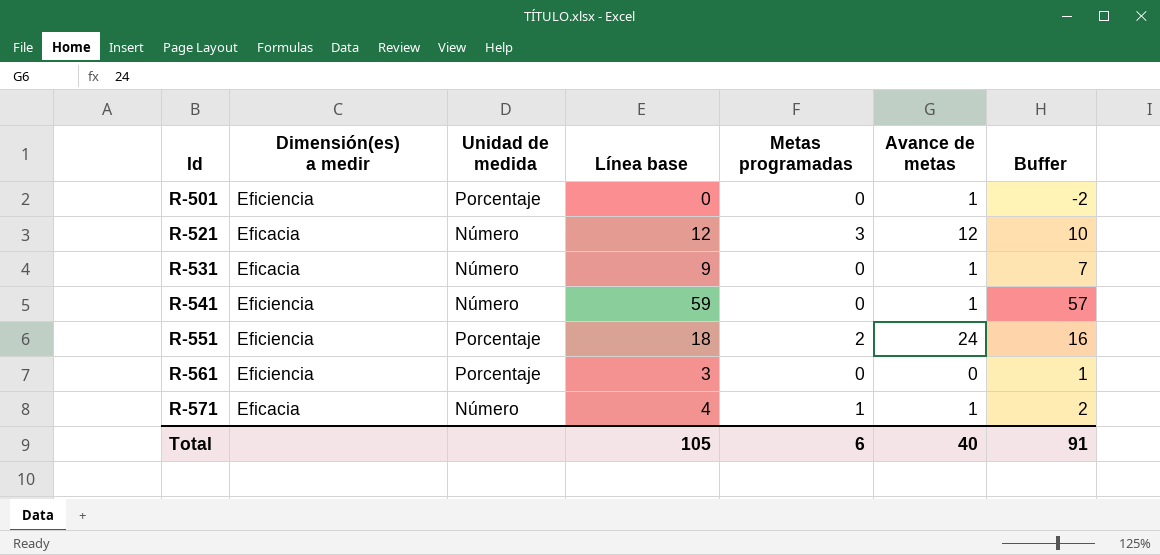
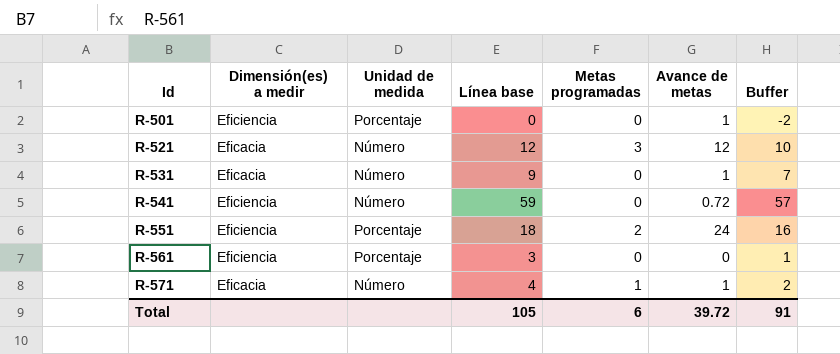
R-541 | Avance de metas: 1 -> 0.72
Total | Avance de metas: 40 -> 39.72

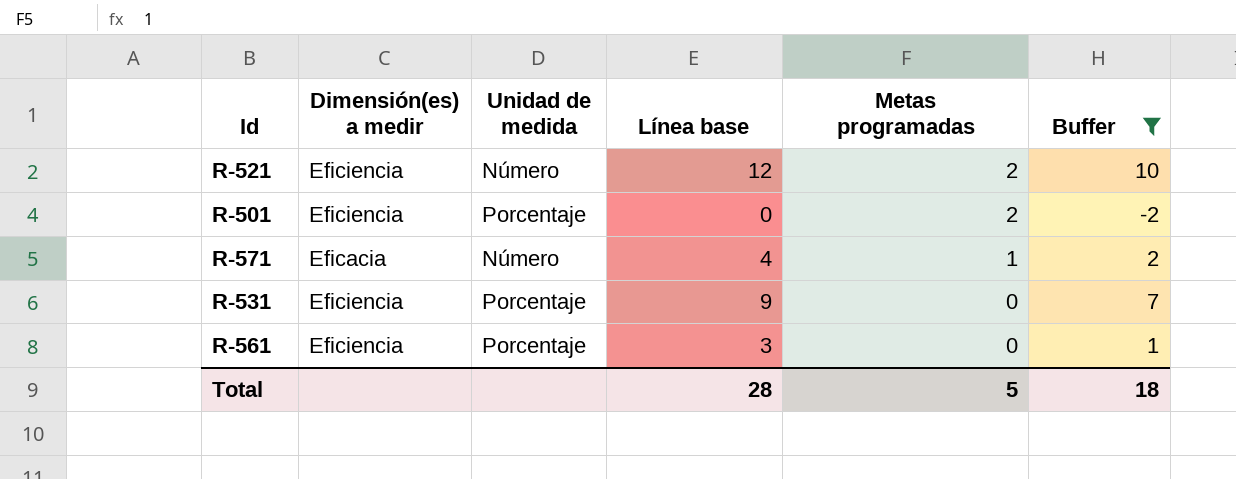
filter: none -> Buffer <= 10
row order: Id ascending -> Metas programadas descending
column Avance de metas | position: 6 -> none
R-521 | Dimensión(es) a medir: Eficacia -> Eficiencia
R-521 | Metas programadas: 3 -> 2
R-501 | Metas programadas: 0 -> 2
R-531 | Dimensión(es) a medir: Eficacia -> Eficiencia
R-531 | Unidad de medida: Número -> Porcentaje
Total | Línea base: 105 -> 28
Total | Metas programadas: 6 -> 5
Total | Buffer: 91 -> 18

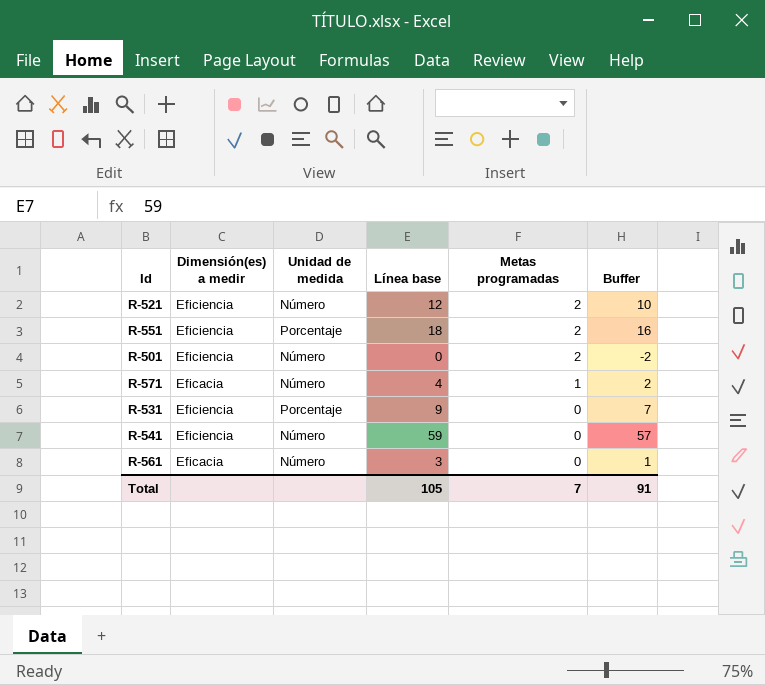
filter: Buffer <= 10 -> none
R-501 | Unidad de medida: Porcentaje -> Número
R-561 | Dimensión(es) a medir: Eficiencia -> Eficacia
R-561 | Unidad de medida: Porcentaje -> Número
Total | Línea base: 28 -> 105
Total | Metas programadas: 5 -> 7
Total | Buffer: 18 -> 91

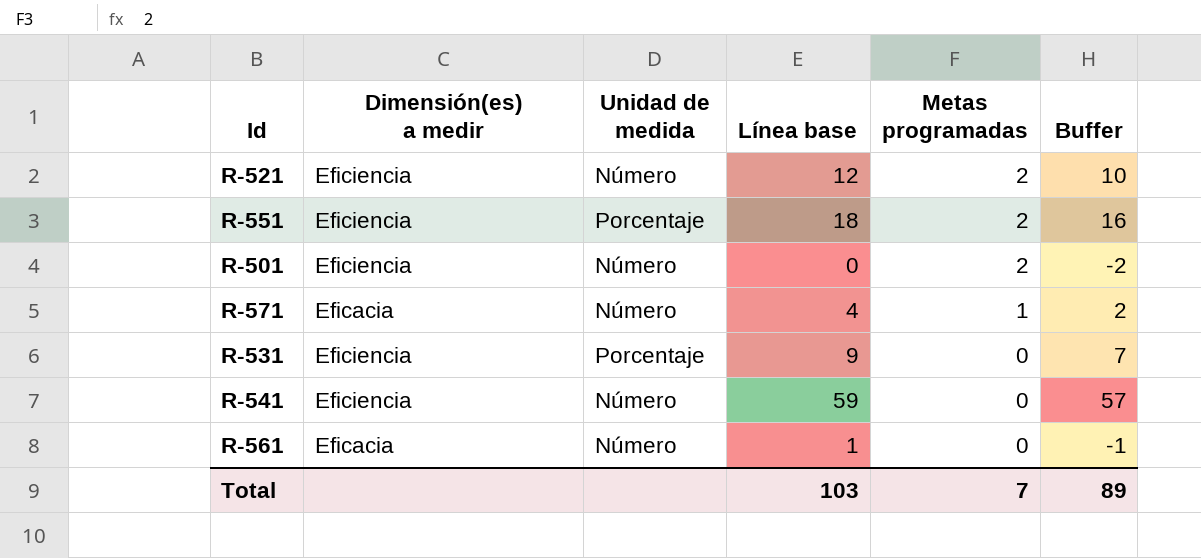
R-561 | Línea base: 3 -> 1
R-561 | Buffer: 1 -> -1
Total | Línea base: 105 -> 103
Total | Buffer: 91 -> 89

